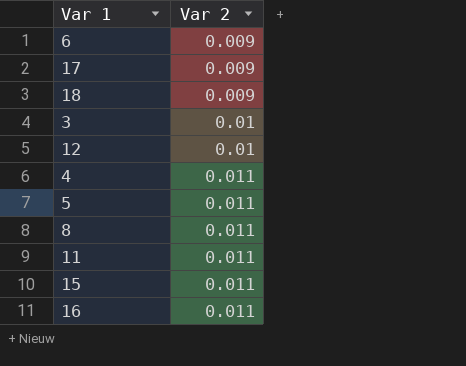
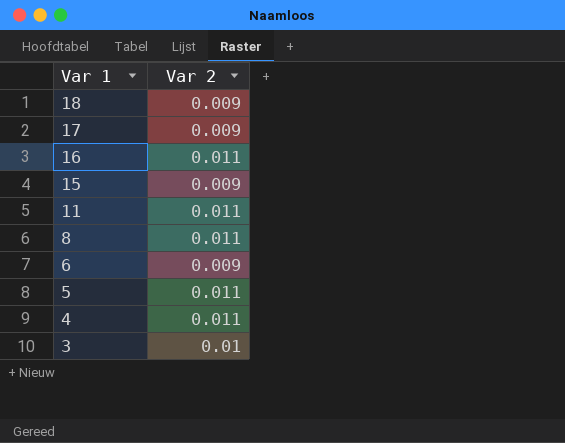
row order: Var 2 ascending -> Var 1 descending
row 12: 0.01 -> none
15 | Var 2: 0.011 -> 0.009

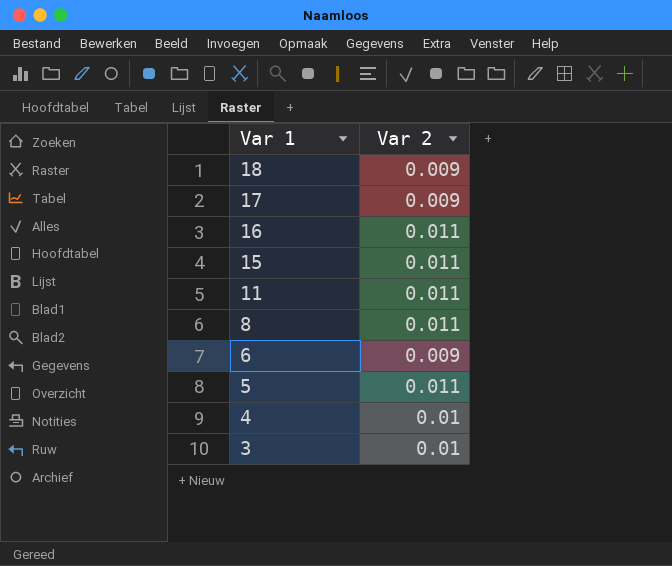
15 | Var 2: 0.009 -> 0.011
4 | Var 2: 0.011 -> 0.01

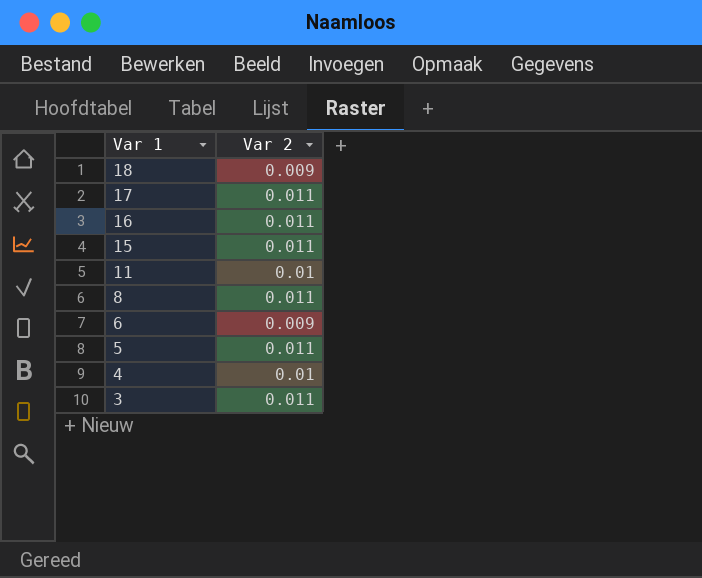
17 | Var 2: 0.009 -> 0.011
11 | Var 2: 0.011 -> 0.01
3 | Var 2: 0.01 -> 0.011

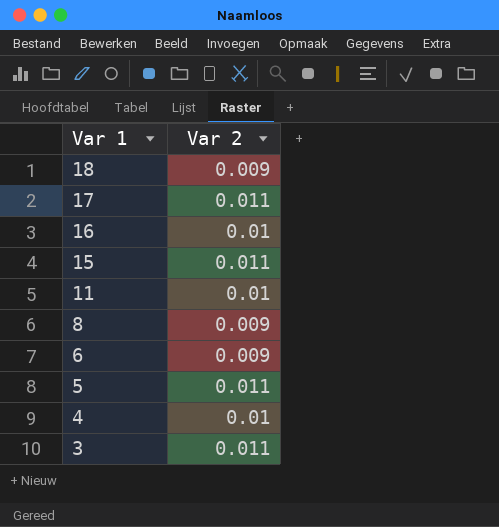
16 | Var 2: 0.011 -> 0.01
8 | Var 2: 0.011 -> 0.009

